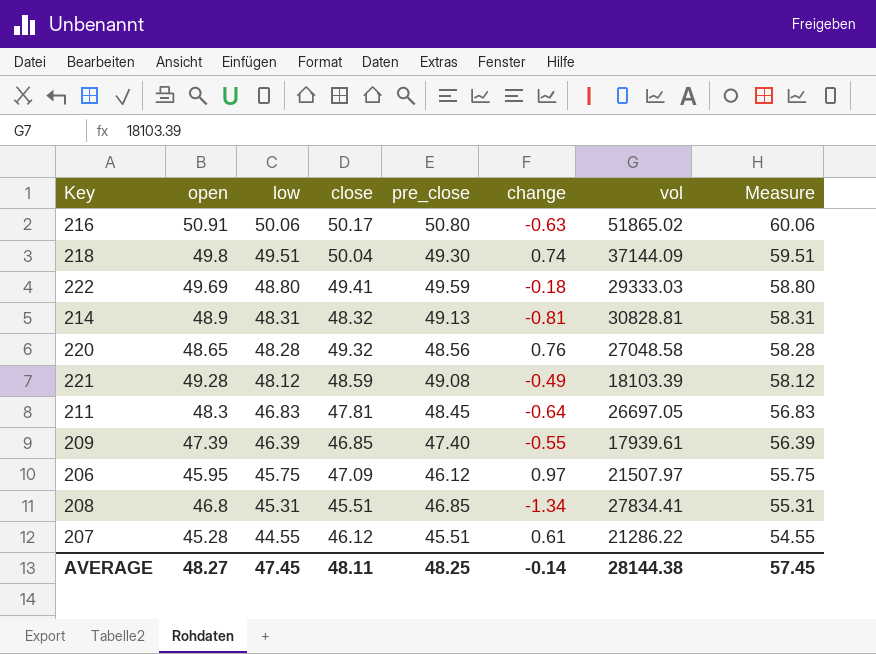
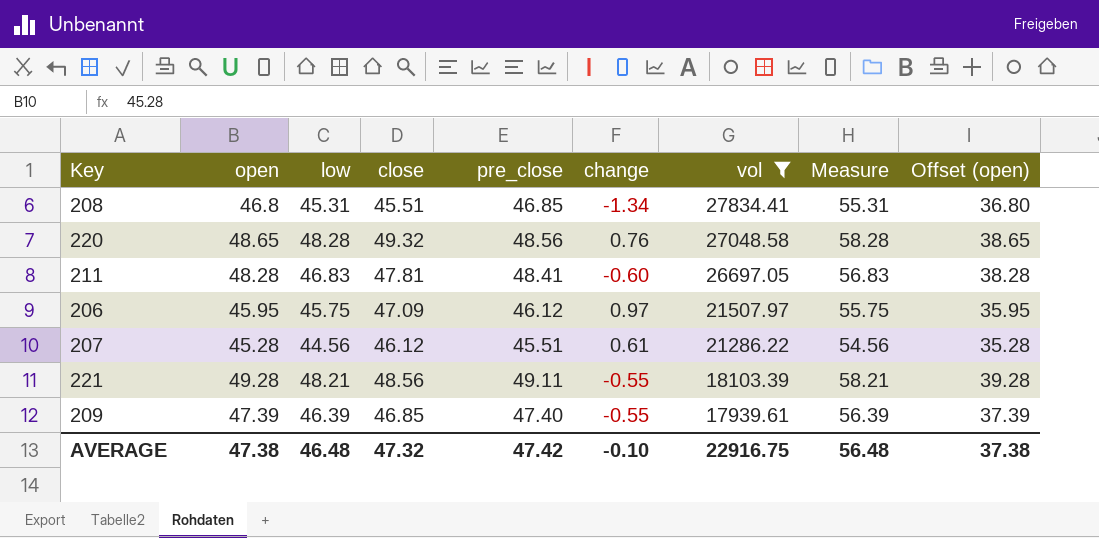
filter: none -> vol <= 27834.41
row order: low descending -> vol descending
column Offset (open) | formula: none -> [open] - 10
211 | open: 48.3 -> 48.28
211 | pre_close: 48.45 -> 48.41
211 | change: -0.64 -> -0.60
207 | low: 44.55 -> 44.56
207 | Measure: 54.55 -> 54.56
221 | low: 48.12 -> 48.21
221 | close: 48.59 -> 48.56
221 | pre_close: 49.08 -> 49.11
221 | change: -0.49 -> -0.55
221 | Measure: 58.12 -> 58.21
AVERAGE | open: 48.27 -> 47.38
AVERAGE | low: 47.45 -> 46.48
AVERAGE | close: 48.11 -> 47.32
AVERAGE | pre_close: 48.25 -> 47.42
AVERAGE | change: -0.14 -> -0.10
AVERAGE | vol: 28144.38 -> 22916.75
AVERAGE | Measure: 57.45 -> 56.48

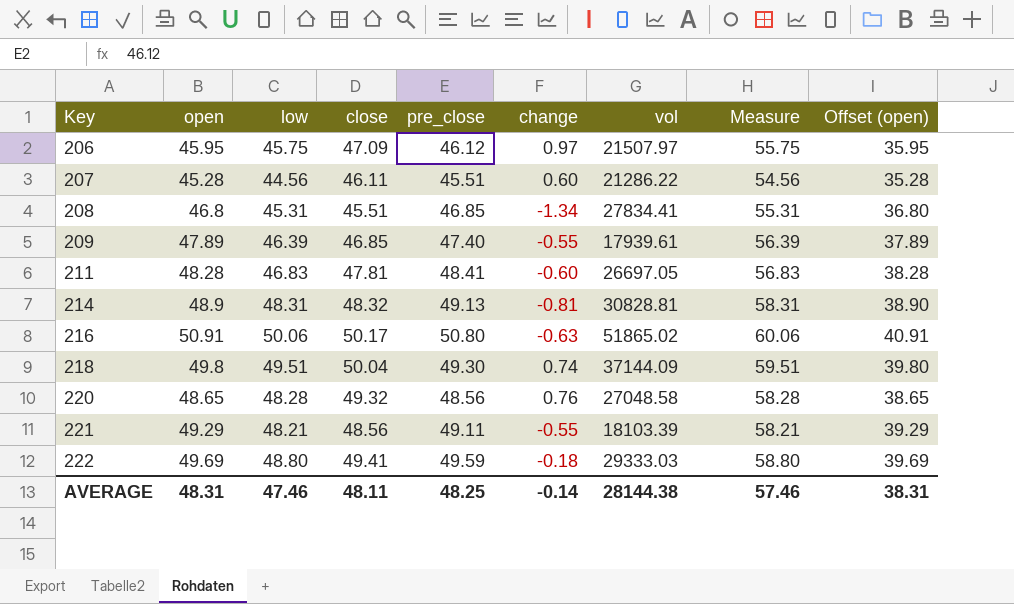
filter: vol <= 27834.41 -> none
row order: vol descending -> Key ascending
207 | close: 46.12 -> 46.11
207 | change: 0.61 -> 0.60
209 | open: 47.39 -> 47.89
209 | Offset (open): 37.39 -> 37.89
221 | open: 49.28 -> 49.29
221 | Offset (open): 39.28 -> 39.29
AVERAGE | open: 47.38 -> 48.31
AVERAGE | low: 46.48 -> 47.46
AVERAGE | close: 47.32 -> 48.11
AVERAGE | pre_close: 47.42 -> 48.25
AVERAGE | change: -0.10 -> -0.14
AVERAGE | vol: 22916.75 -> 28144.38
AVERAGE | Measure: 56.48 -> 57.46
AVERAGE | Offset (open): 37.38 -> 38.31

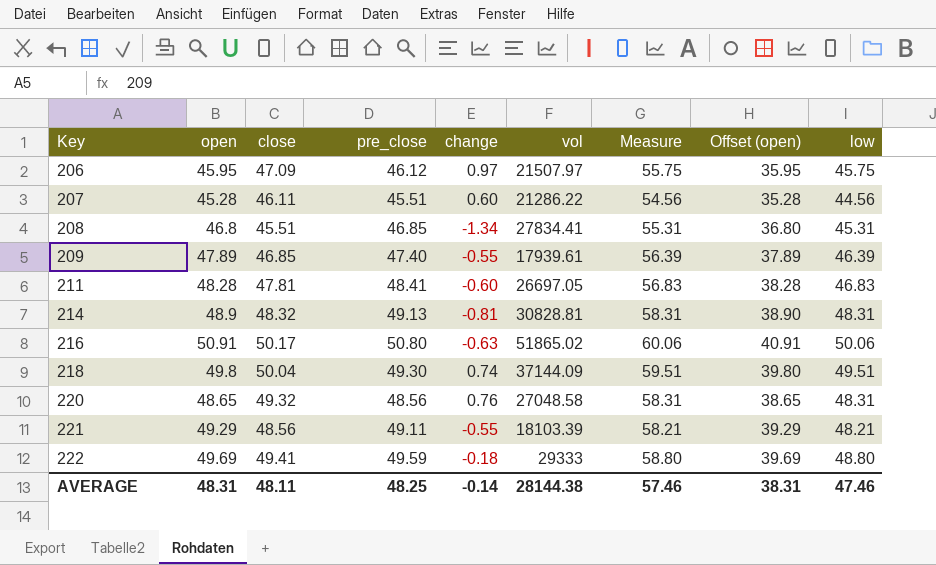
column low | position: 3 -> 9
220 | Measure: 58.28 -> 58.31
220 | low: 48.28 -> 48.31
222 | vol: 29333.03 -> 29333

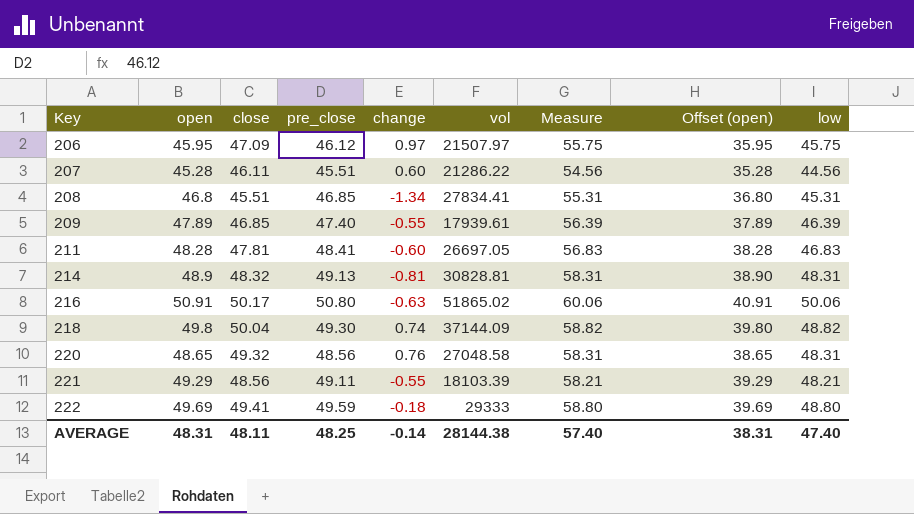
218 | Measure: 59.51 -> 58.82
218 | low: 49.51 -> 48.82
AVERAGE | Measure: 57.46 -> 57.40
AVERAGE | low: 47.46 -> 47.40

